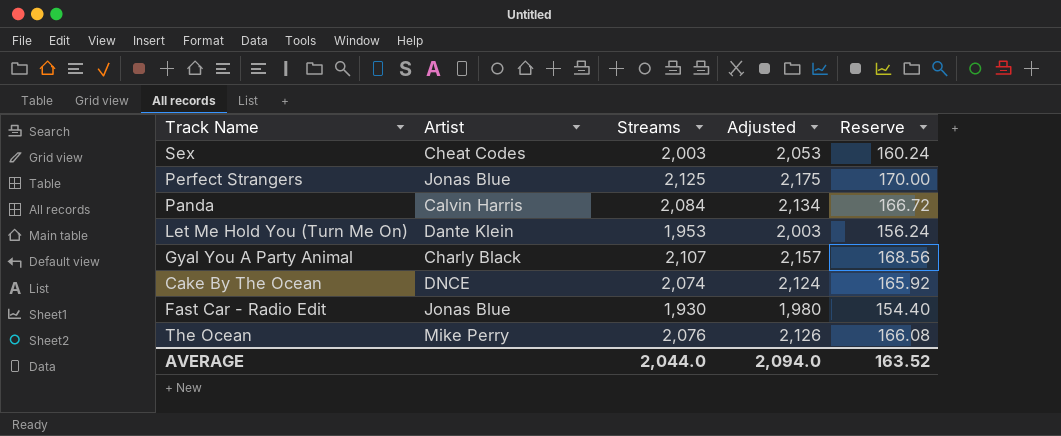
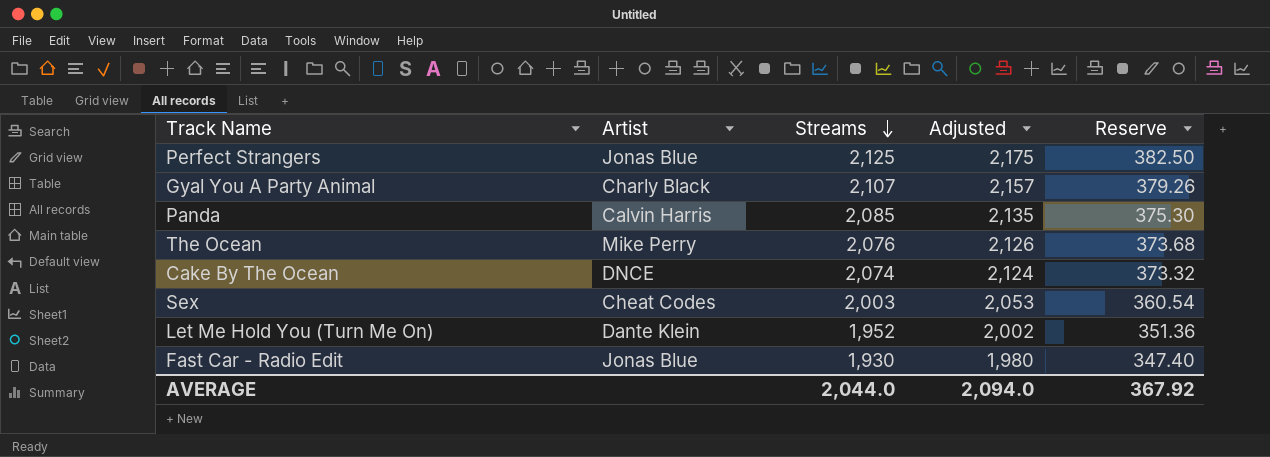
row order: none -> Streams descending
column Reserve | formula: [Streams] * 0.08 -> [Streams] * 0.18
Panda | Streams: 2,084 -> 2,085
Panda | Adjusted: 2,134 -> 2,135
Let Me Hold You (Turn Me On) | Streams: 1,953 -> 1,952
Let Me Hold You (Turn Me On) | Adjusted: 2,003 -> 2,002
AVERAGE | Reserve: 163.52 -> 367.92

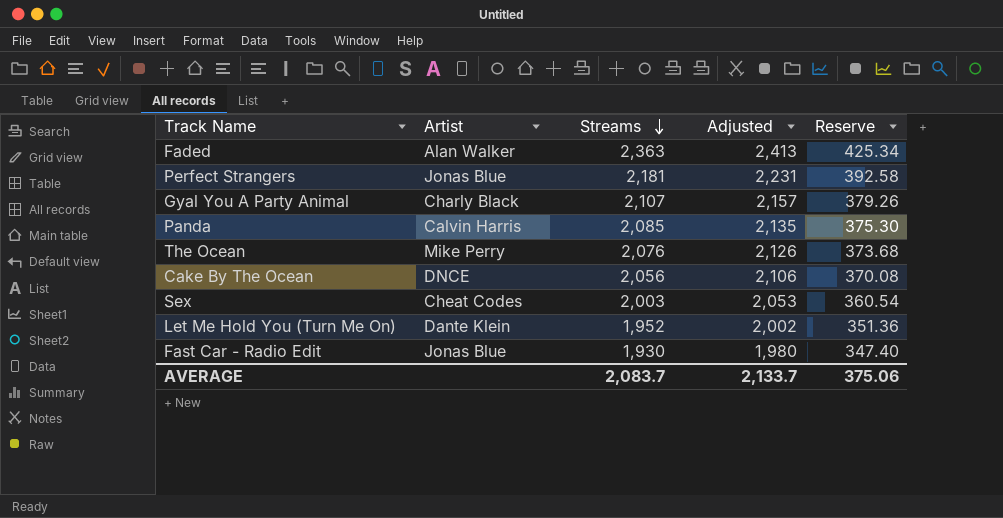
row Faded: none -> Alan Walker | 2,363 | 2,413 | 425.34
Perfect Strangers | Streams: 2,125 -> 2,181
Perfect Strangers | Adjusted: 2,175 -> 2,231
Perfect Strangers | Reserve: 382.50 -> 392.58
Cake By The Ocean | Streams: 2,074 -> 2,056
Cake By The Ocean | Adjusted: 2,124 -> 2,106
Cake By The Ocean | Reserve: 373.32 -> 370.08
AVERAGE | Streams: 2,044.0 -> 2,083.7
AVERAGE | Adjusted: 2,094.0 -> 2,133.7
AVERAGE | Reserve: 367.92 -> 375.06

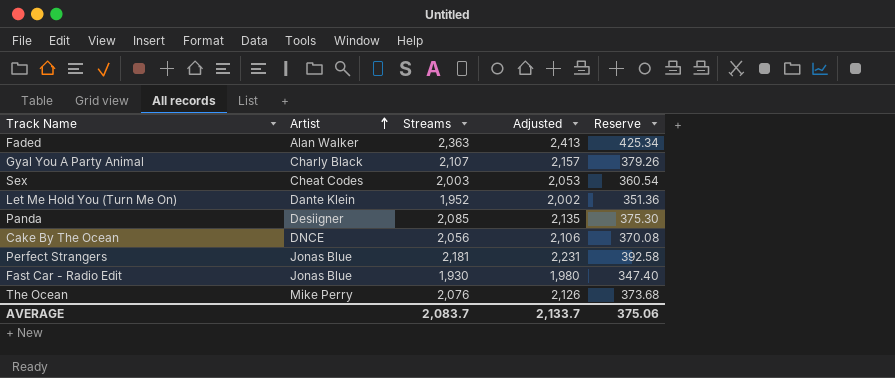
row order: Streams descending -> Artist ascending
Panda | Artist: Calvin Harris -> Desiigner

